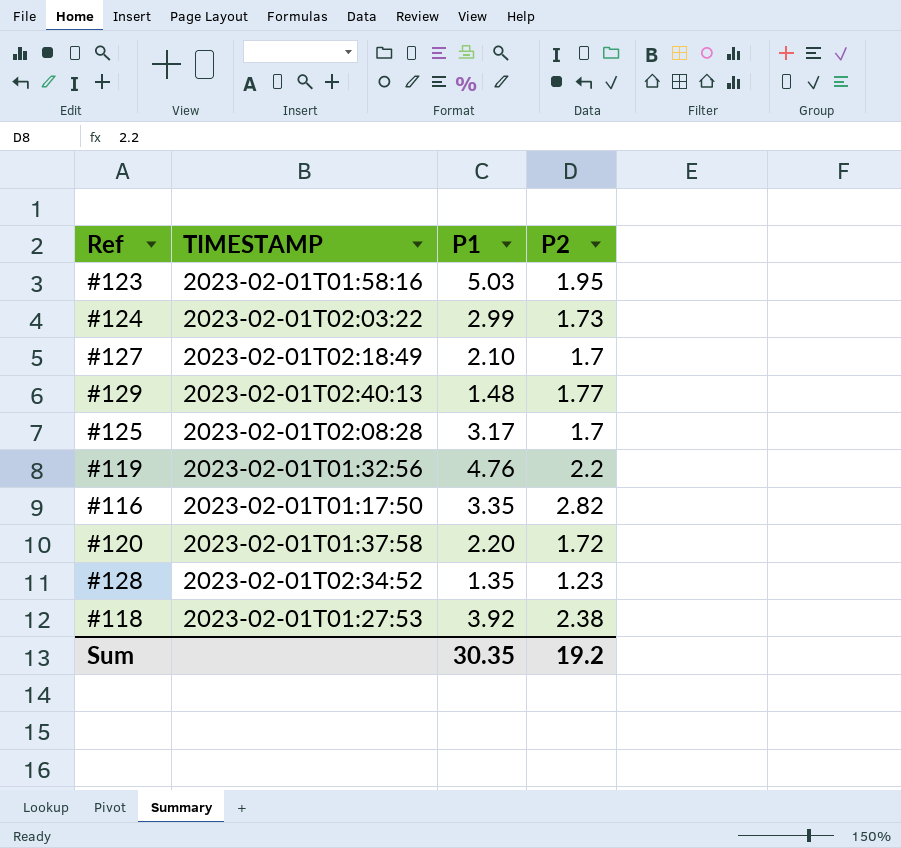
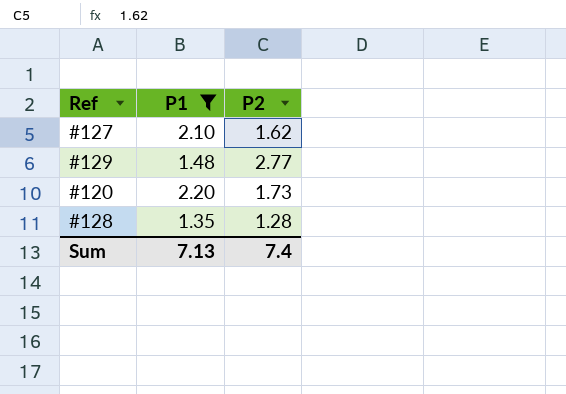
filter: none -> P1 <= 2.20
column TIMESTAMP | position: 2 -> none
#127 | P2: 1.7 -> 1.62
#129 | P2: 1.77 -> 2.77
#120 | P2: 1.72 -> 1.73
#128 | P2: 1.23 -> 1.28
Sum | P1: 30.35 -> 7.13
Sum | P2: 19.2 -> 7.4

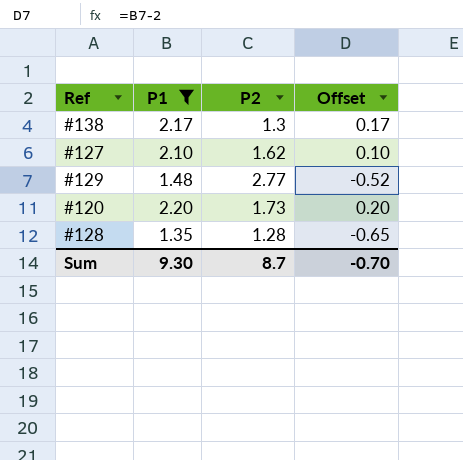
column Offset | formula: none -> [P1] - 2
row #138: none -> 2.17 | 1.3 | 0.17
Sum | P1: 7.13 -> 9.30
Sum | P2: 7.4 -> 8.7

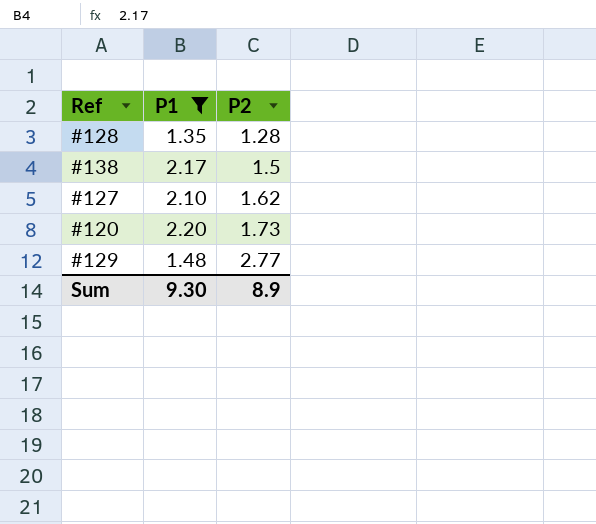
row order: none -> P2 ascending
column Offset | formula: [P1] - 2 -> none
#138 | P2: 1.3 -> 1.5
Sum | P2: 8.7 -> 8.9

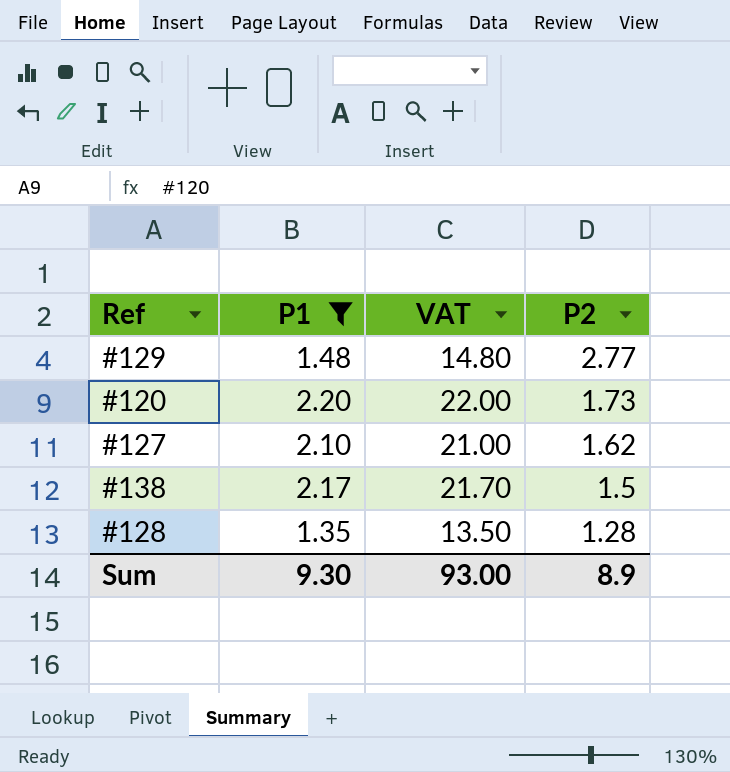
row order: P2 ascending -> P2 descending
column VAT | formula: none -> [P1] * 10

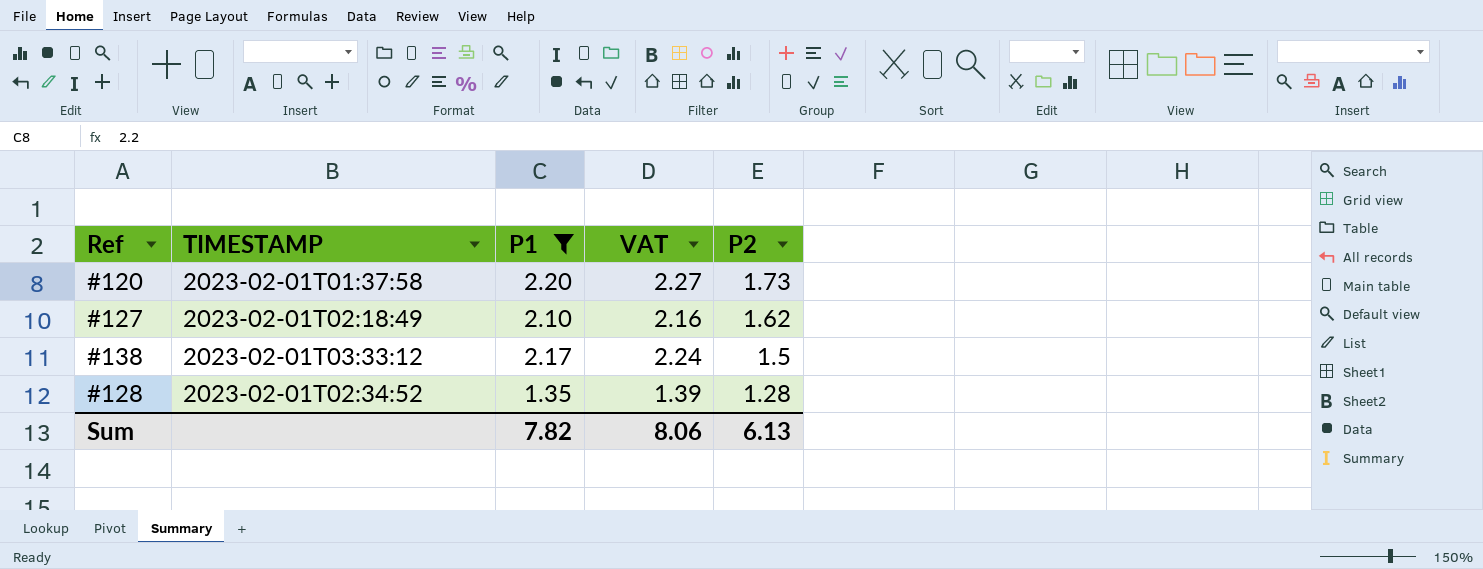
column TIMESTAMP | position: none -> 2
column VAT | formula: [P1] * 10 -> [P1] * 1.03
row #129: 1.48 | 14.80 | 2.77 -> none
Sum | P1: 9.30 -> 7.82
Sum | VAT: 93.00 -> 8.06
Sum | P2: 8.9 -> 6.13

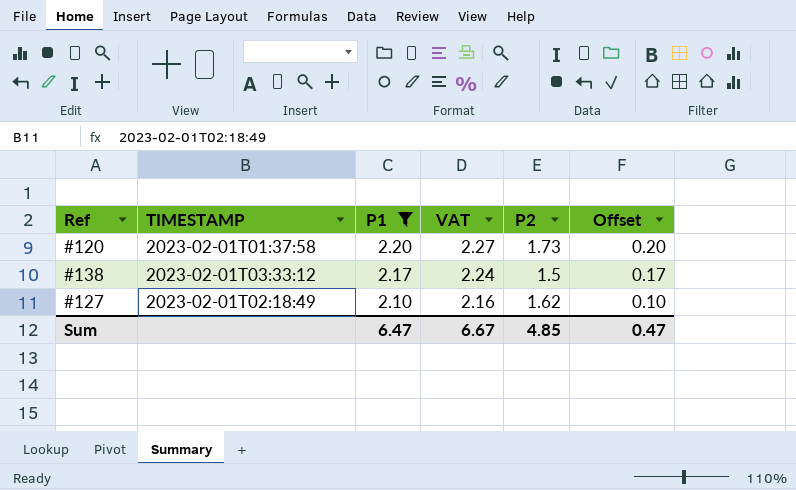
row order: P2 descending -> P1 descending
column Offset | formula: none -> [P1] - 2
row #128: 2023-02-01T02:34:52 | 1.35 | 1.39 | 1.28 -> none
Sum | P1: 7.82 -> 6.47
Sum | VAT: 8.06 -> 6.67
Sum | P2: 6.13 -> 4.85

